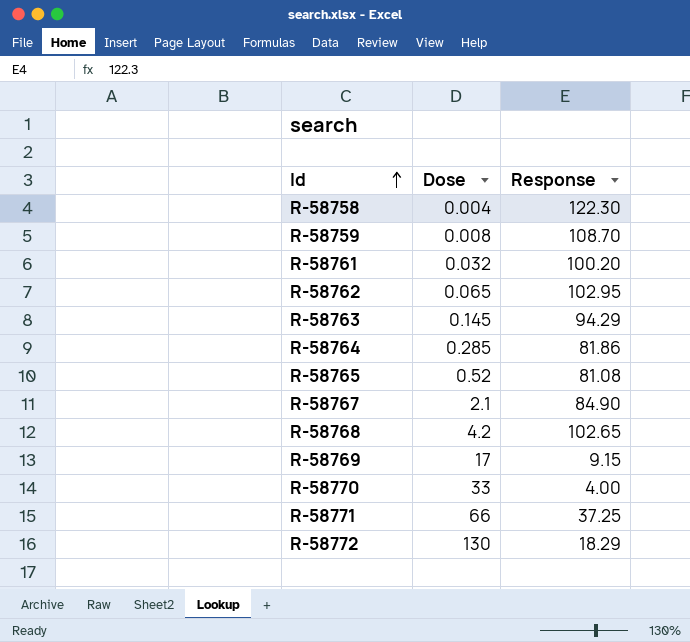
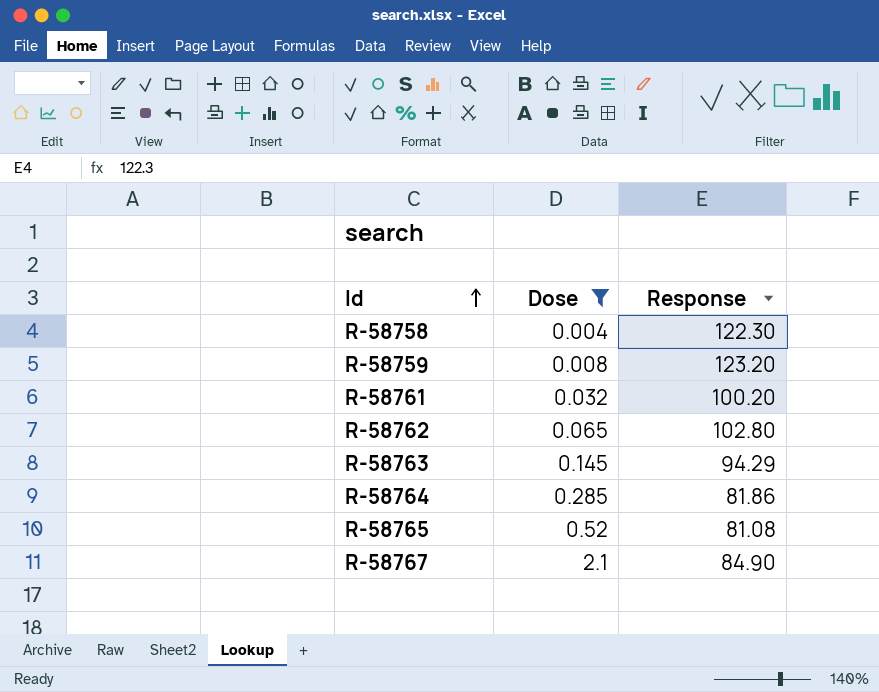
filter: none -> Dose <= 2.1
R-58759 | Response: 108.70 -> 123.20
R-58762 | Response: 102.95 -> 102.80

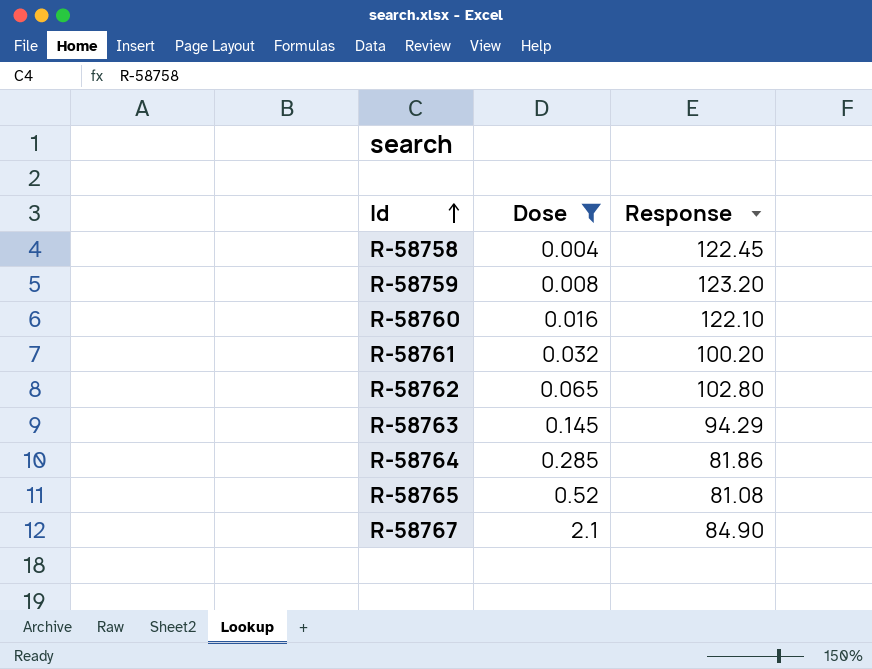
R-58758 | Response: 122.30 -> 122.45
row R-58760: none -> 0.016 | 122.10

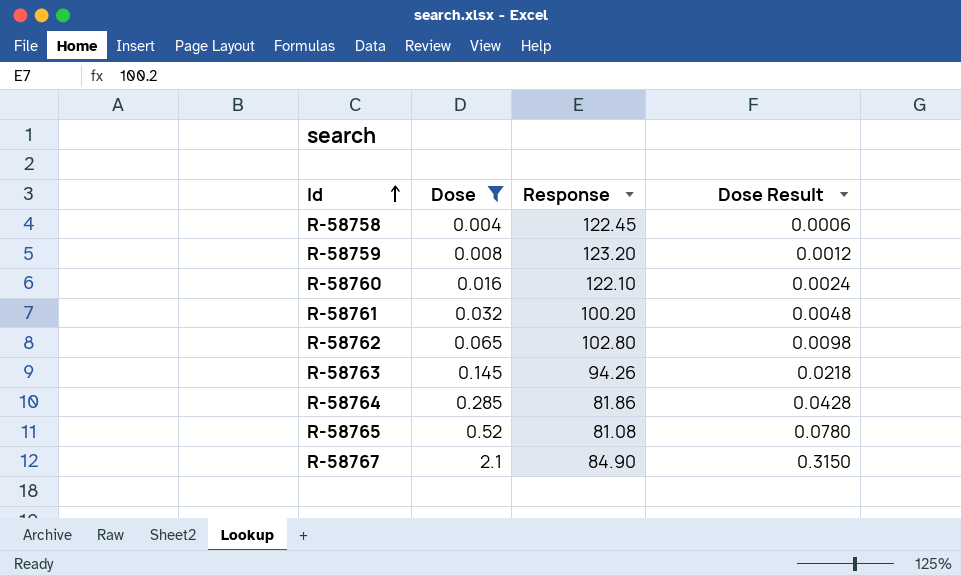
column Dose Result | formula: none -> [Dose] * 0.15
R-58763 | Response: 94.29 -> 94.26

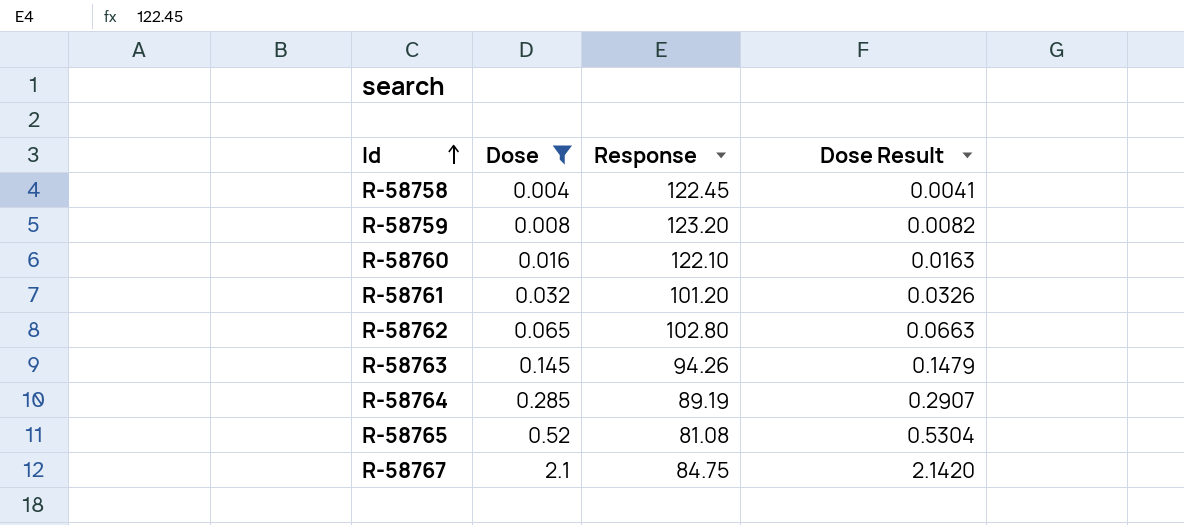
column Dose Result | formula: [Dose] * 0.15 -> [Dose] * 1.02
R-58761 | Response: 100.20 -> 101.20
R-58764 | Response: 81.86 -> 89.19
R-58767 | Response: 84.90 -> 84.75

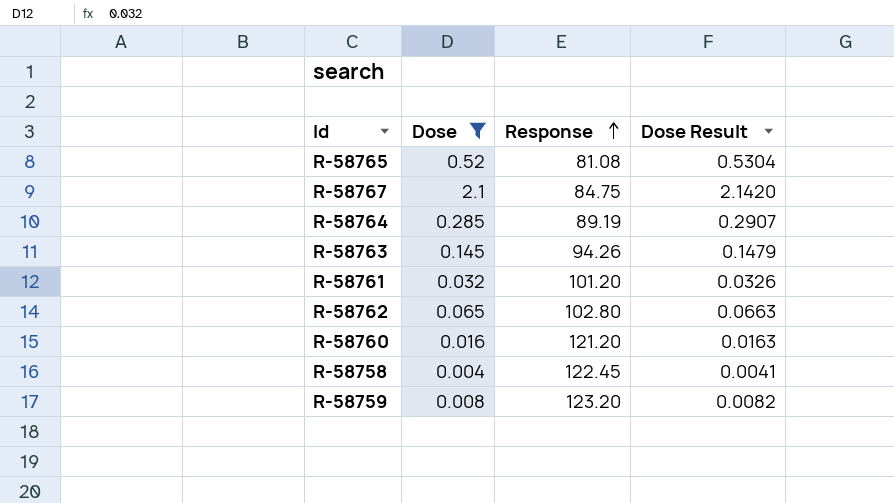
row order: Id ascending -> Response ascending
R-58760 | Response: 122.10 -> 121.20

